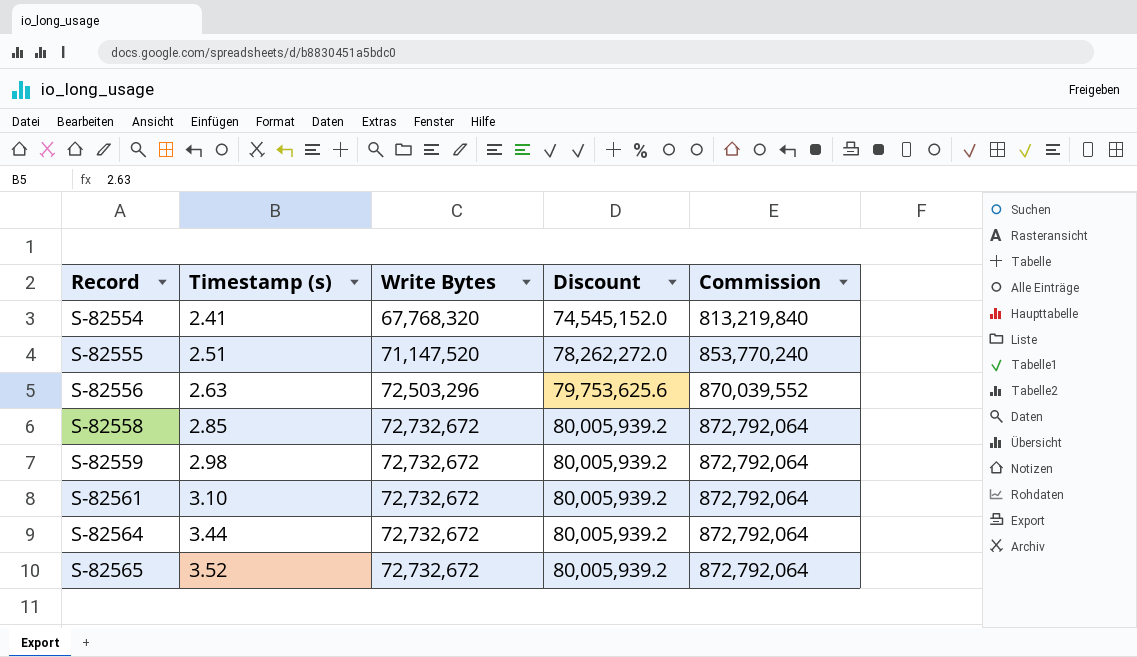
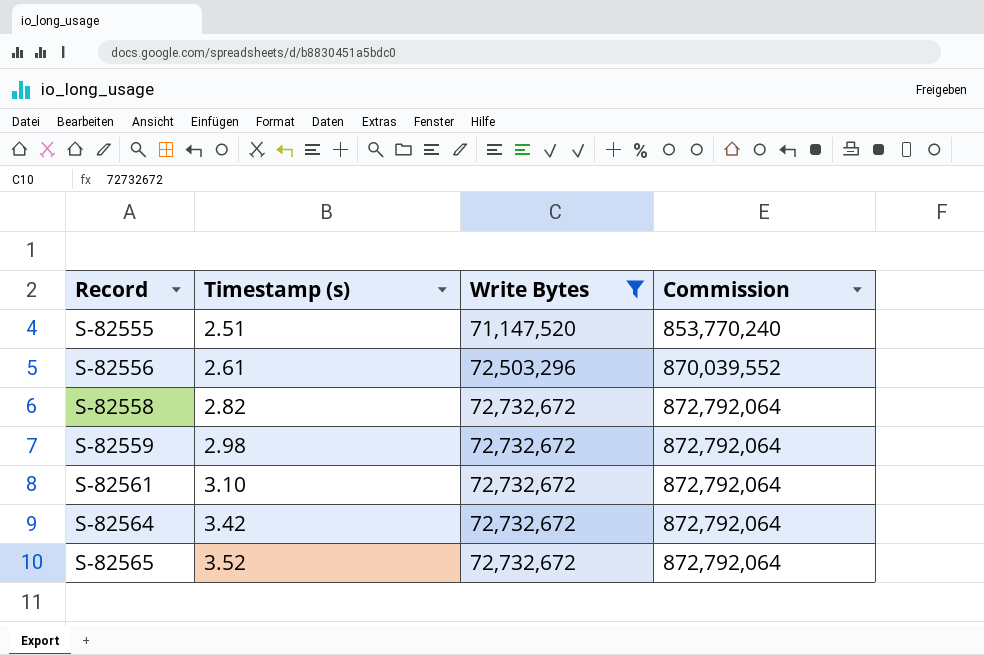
filter: none -> Write Bytes != 67,768,320
column Discount | formula: [Write Bytes] * 1.1 -> none
S-82556 | Timestamp (s): 2.63 -> 2.61
S-82558 | Timestamp (s): 2.85 -> 2.82
S-82564 | Timestamp (s): 3.44 -> 3.42

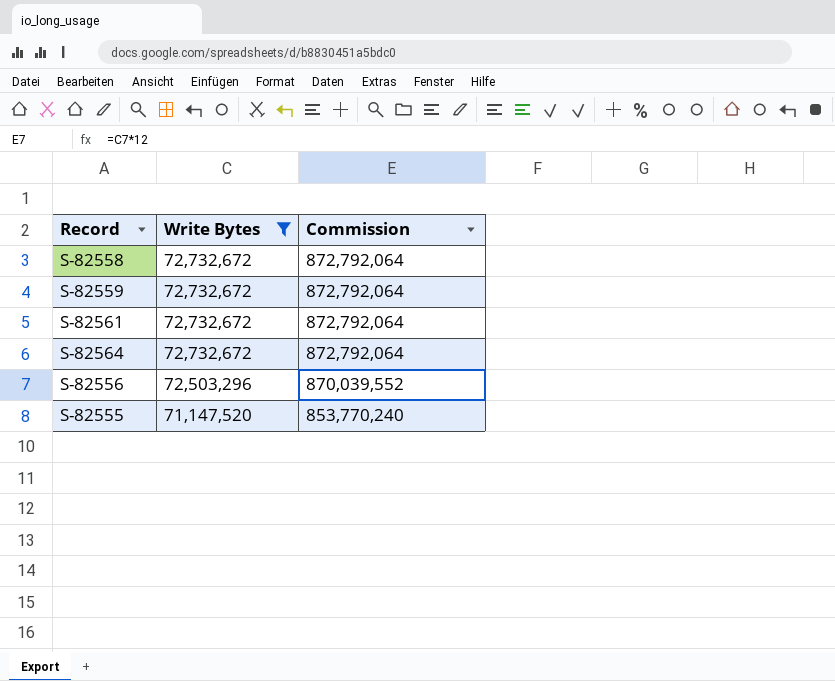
row order: Record ascending -> Write Bytes descending
column Timestamp (s) | position: 2 -> none
row S-82565: 3.52 | 72,732,672 | 872,792,064 -> none

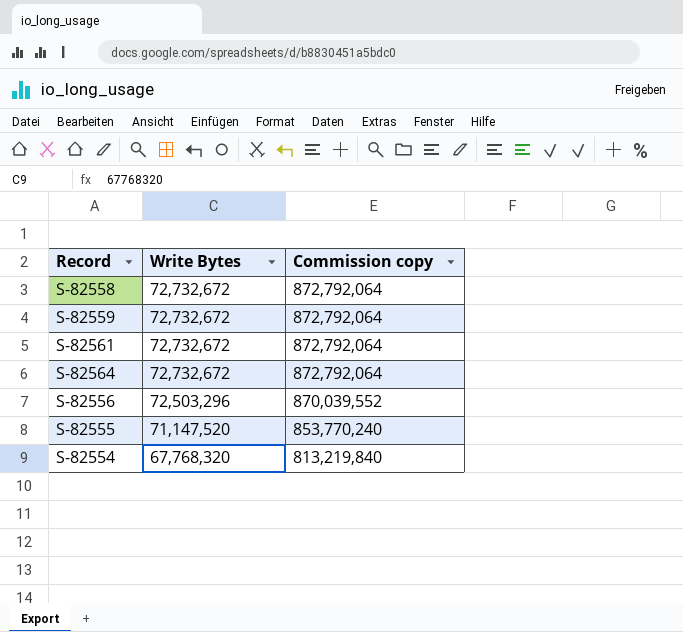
filter: Write Bytes != 67,768,320 -> none
column name: Commission -> Commission copy

